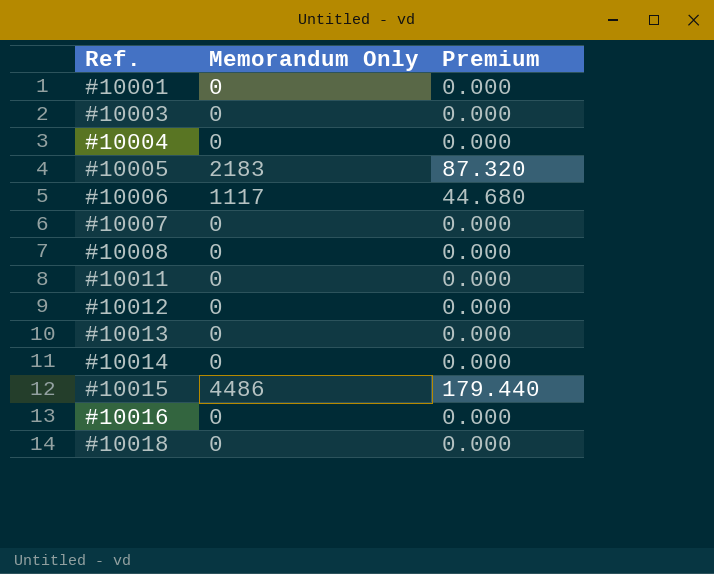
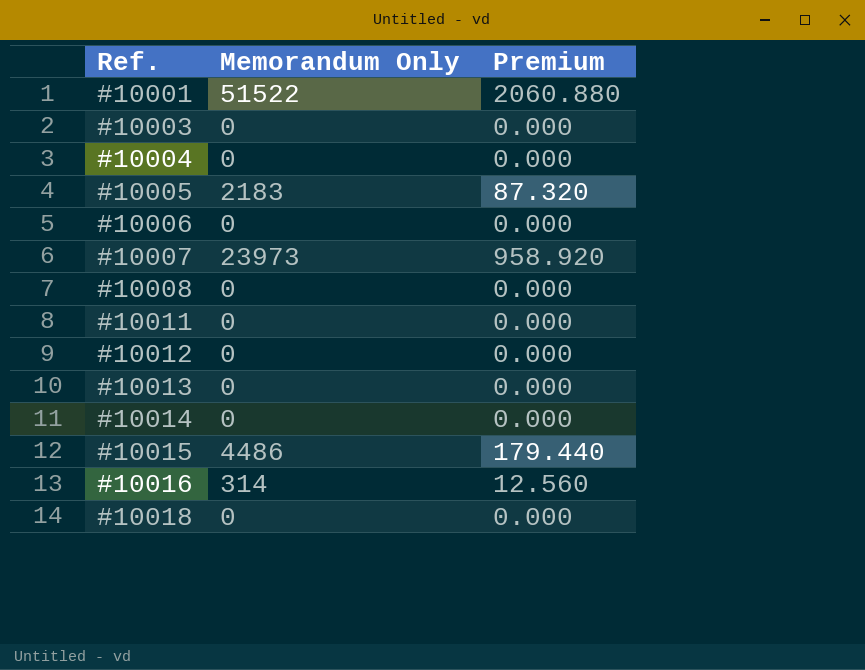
#10001 | Memorandum Only: 0 -> 51522
#10001 | Premium: 0.000 -> 2060.880
#10006 | Memorandum Only: 1117 -> 0
#10006 | Premium: 44.680 -> 0.000
#10007 | Memorandum Only: 0 -> 23973
#10007 | Premium: 0.000 -> 958.920
#10016 | Memorandum Only: 0 -> 314
#10016 | Premium: 0.000 -> 12.560

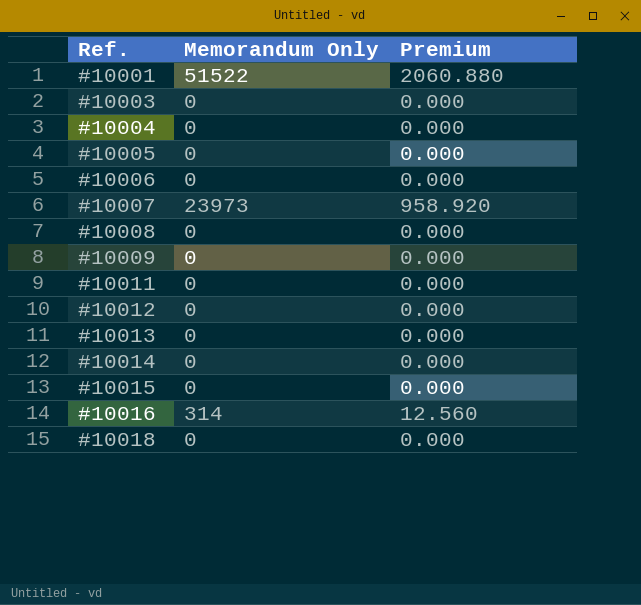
#10005 | Memorandum Only: 2183 -> 0
#10005 | Premium: 87.320 -> 0.000
row #10009: none -> 0 | 0.000
#10015 | Memorandum Only: 4486 -> 0
#10015 | Premium: 179.440 -> 0.000

